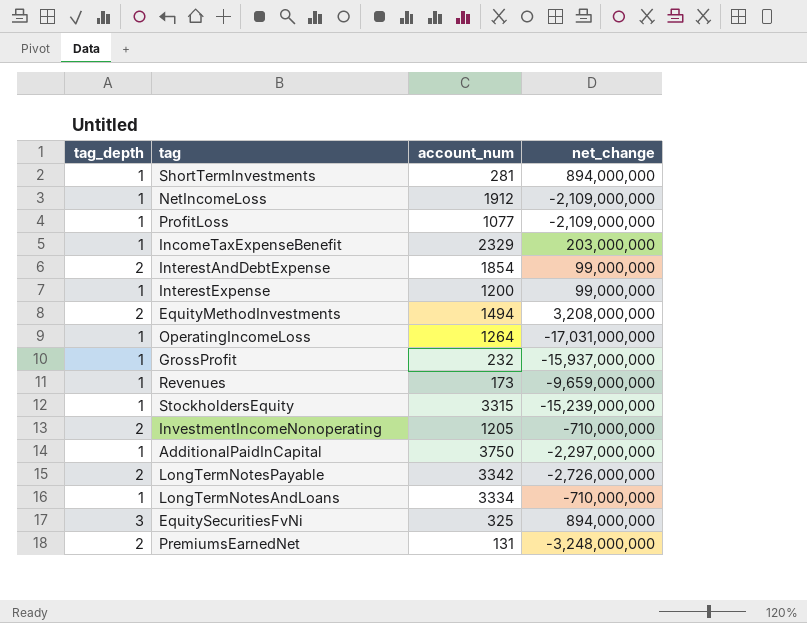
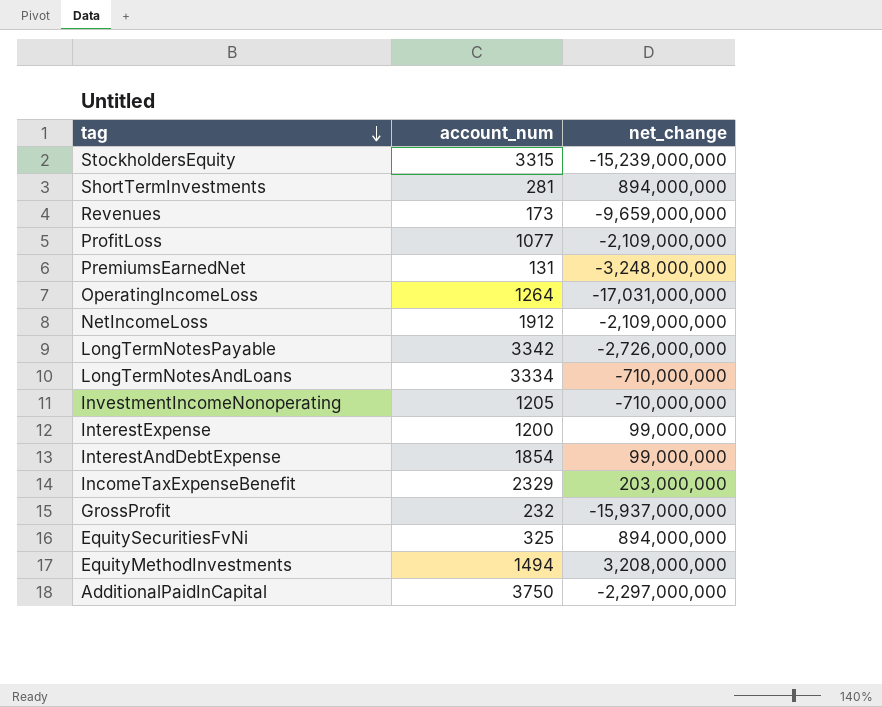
row order: none -> tag descending
column tag_depth | position: 1 -> none

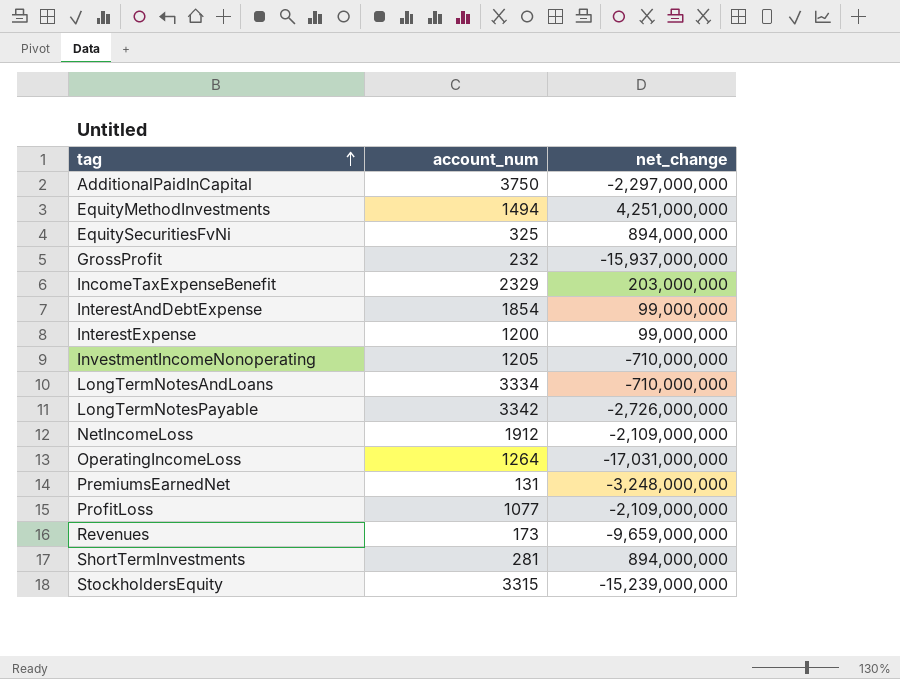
row order: tag descending -> tag ascending
EquityMethodInvestments | net_change: 3,208,000,000 -> 4,251,000,000

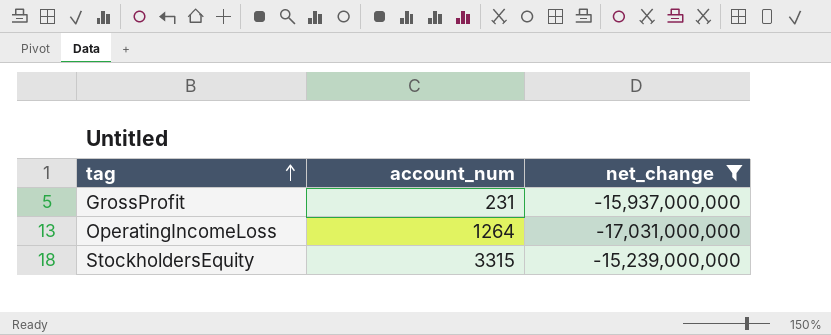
filter: none -> net_change <= -15,239,000,000
GrossProfit | account_num: 232 -> 231

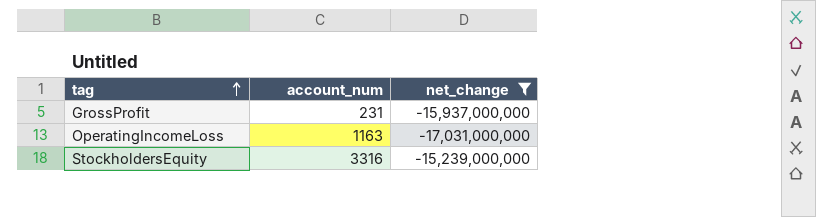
OperatingIncomeLoss | account_num: 1264 -> 1163
StockholdersEquity | account_num: 3315 -> 3316

